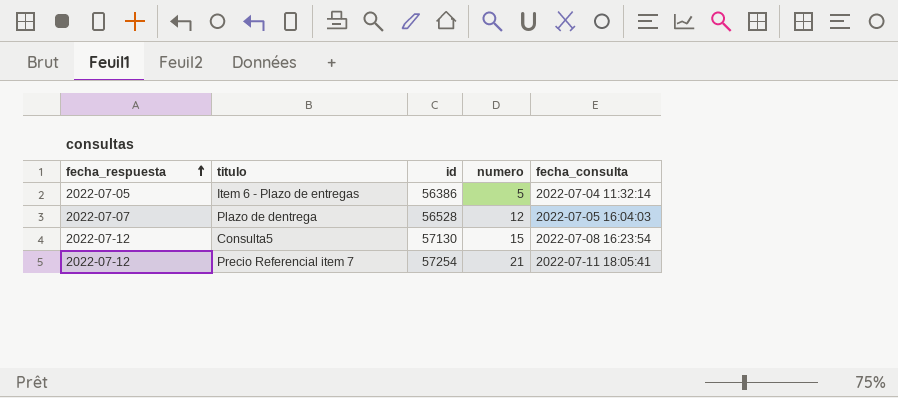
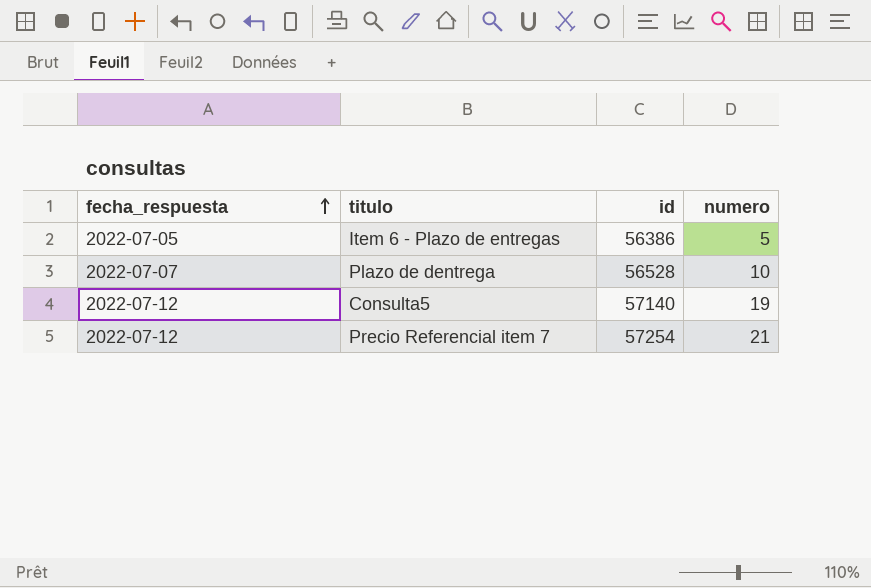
column fecha_consulta | position: 5 -> none
Plazo de dentrega | numero: 12 -> 10
Consulta5 | id: 57130 -> 57140
Consulta5 | numero: 15 -> 19

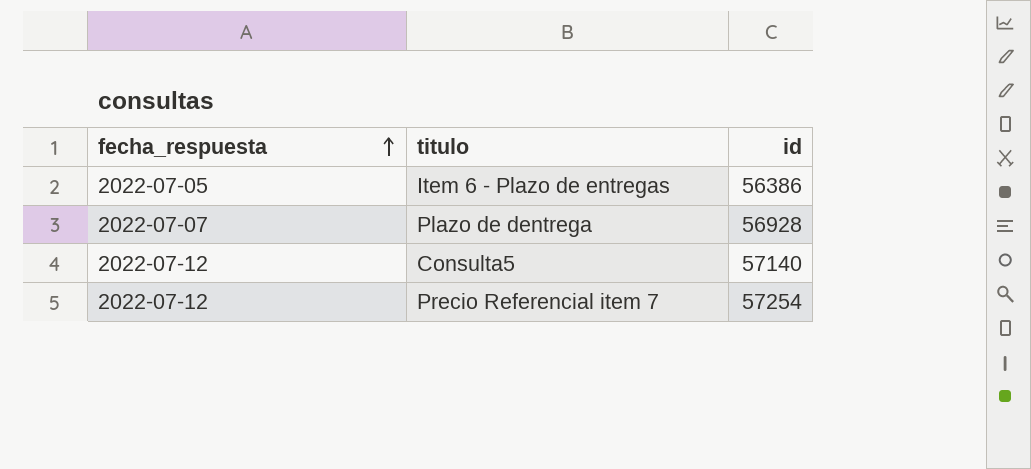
column numero | position: 4 -> none
Plazo de dentrega | id: 56528 -> 56928

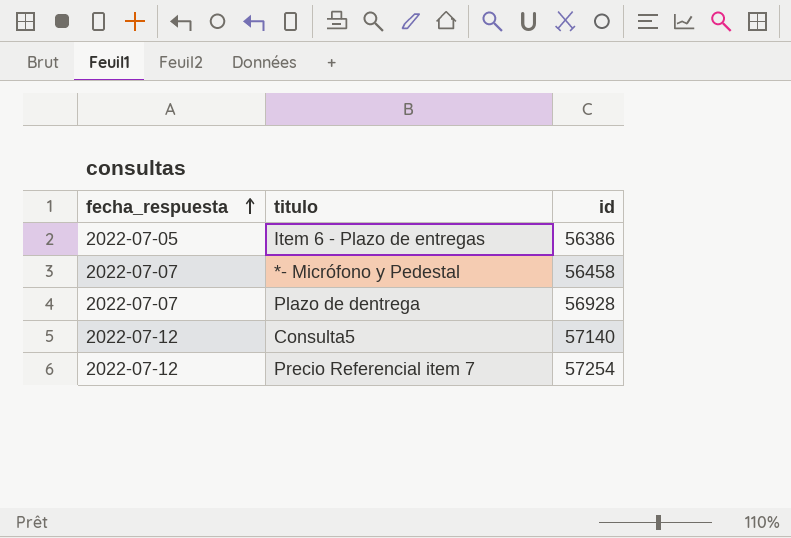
row *- Micrófono y Pedestal: none -> 2022-07-07 | 56458

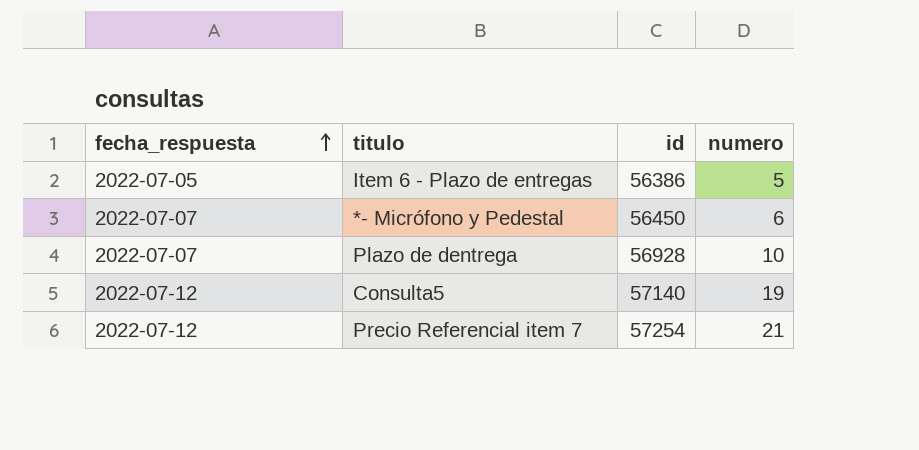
column numero | position: none -> 4
*- Micrófono y Pedestal | id: 56458 -> 56450

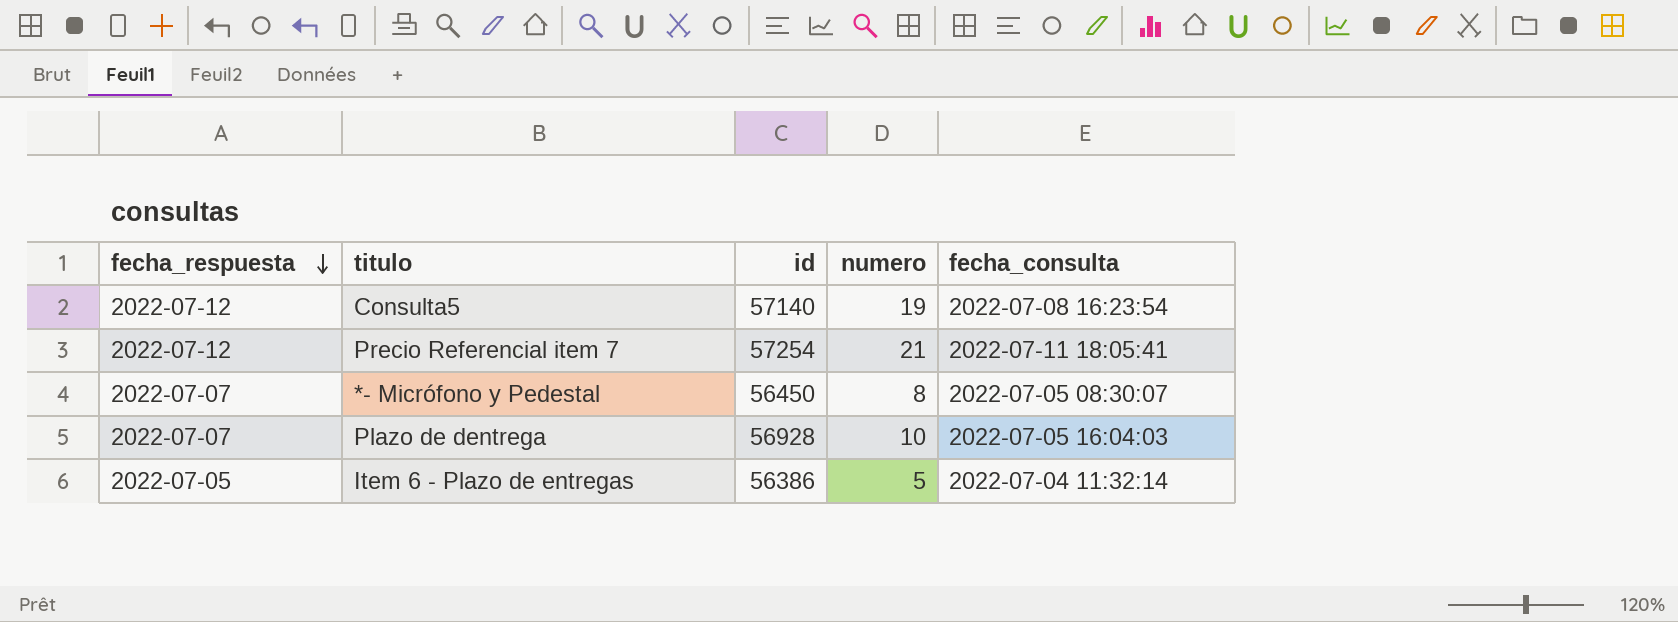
row order: fecha_respuesta ascending -> fecha_respuesta descending
column fecha_consulta | position: none -> 5
*- Micrófono y Pedestal | numero: 6 -> 8

